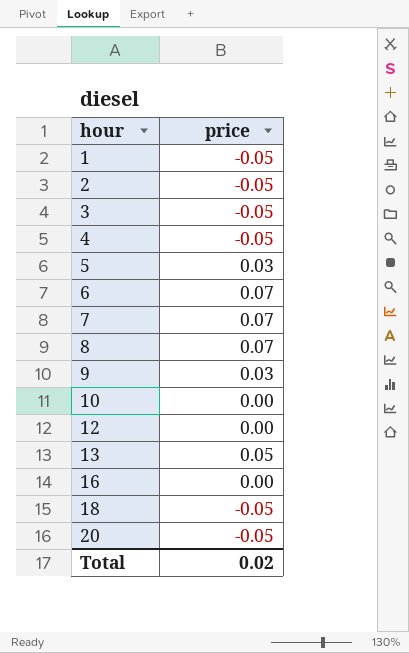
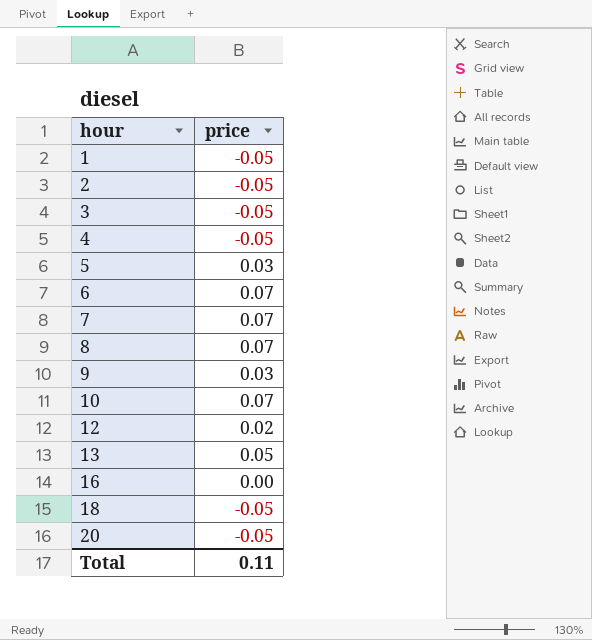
10 | price: 0.00 -> 0.07
12 | price: 0.00 -> 0.02
Total | price: 0.02 -> 0.11

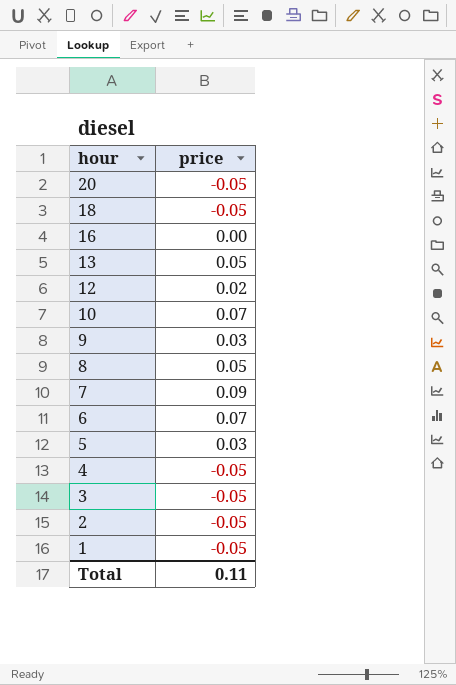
row order: hour ascending -> hour descending
8 | price: 0.07 -> 0.05
7 | price: 0.07 -> 0.09

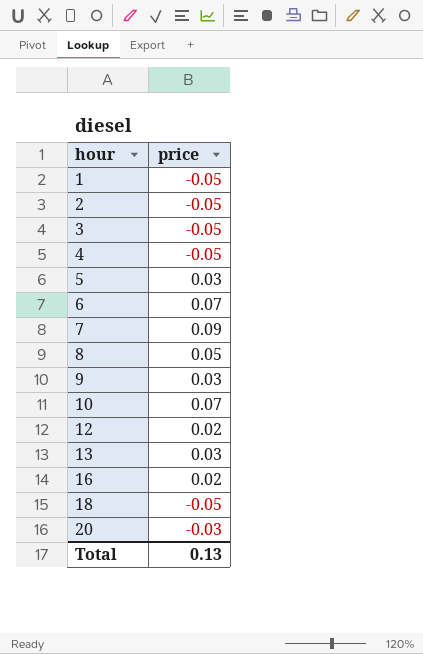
row order: hour descending -> hour ascending
13 | price: 0.05 -> 0.03
16 | price: 0.00 -> 0.02
20 | price: -0.05 -> -0.03
Total | price: 0.11 -> 0.13

